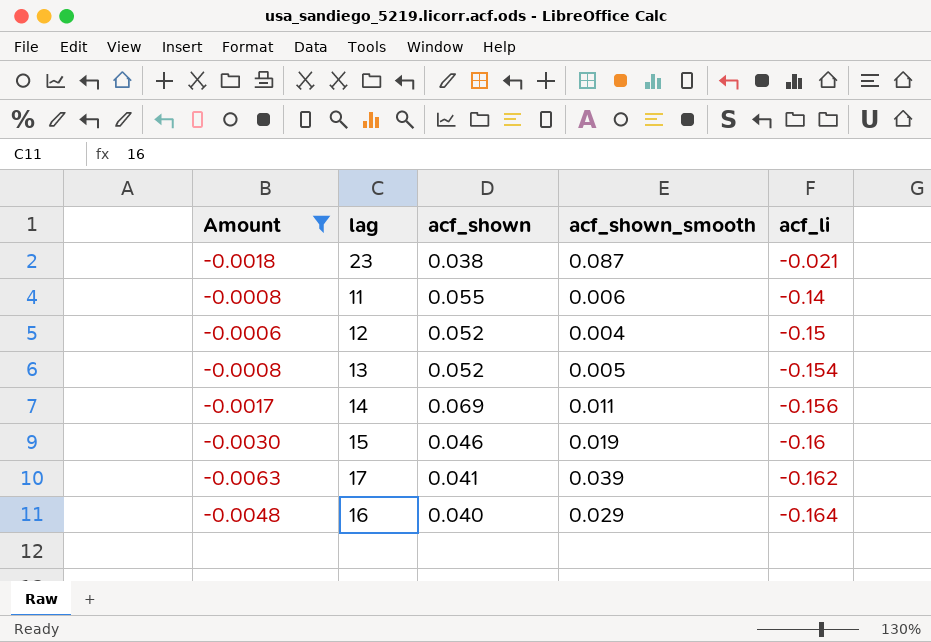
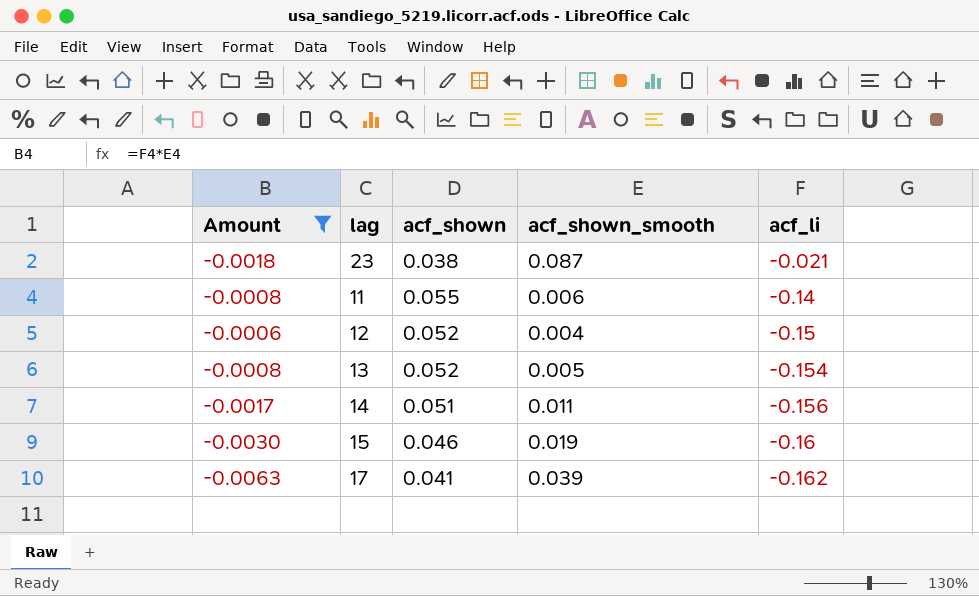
row 16: -0.0048 | 0.040 | 0.029 | -0.164 -> none
14 | acf_shown: 0.069 -> 0.051

